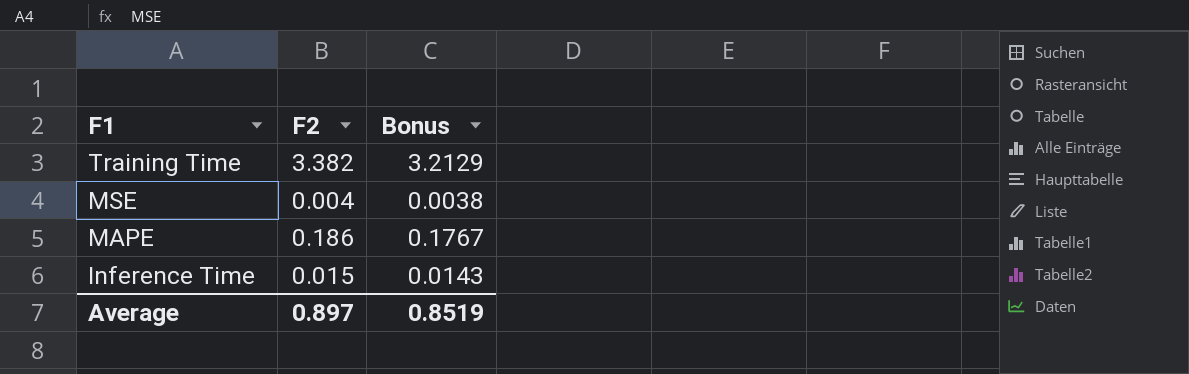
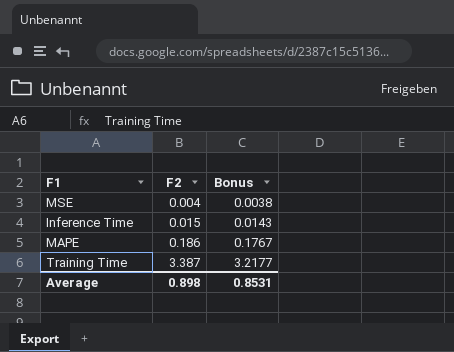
row order: F1 descending -> F2 ascending
Training Time | F2: 3.382 -> 3.387
Training Time | Bonus: 3.2129 -> 3.2177
Average | F2: 0.897 -> 0.898
Average | Bonus: 0.8519 -> 0.8531

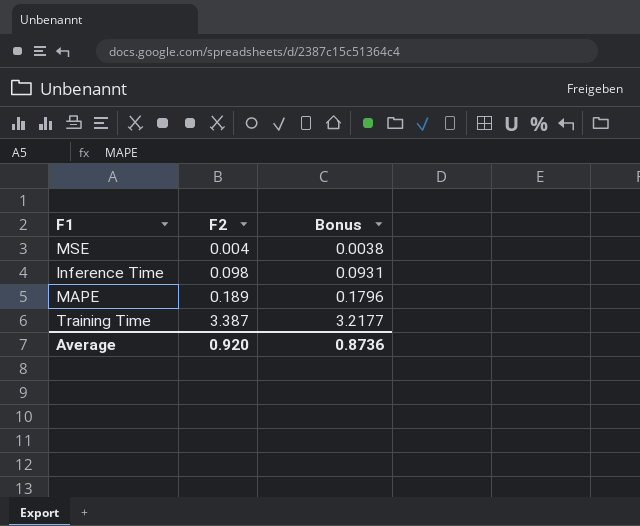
Inference Time | F2: 0.015 -> 0.098
Inference Time | Bonus: 0.0143 -> 0.0931
MAPE | F2: 0.186 -> 0.189
MAPE | Bonus: 0.1767 -> 0.1796
Average | F2: 0.898 -> 0.920
Average | Bonus: 0.8531 -> 0.8736

